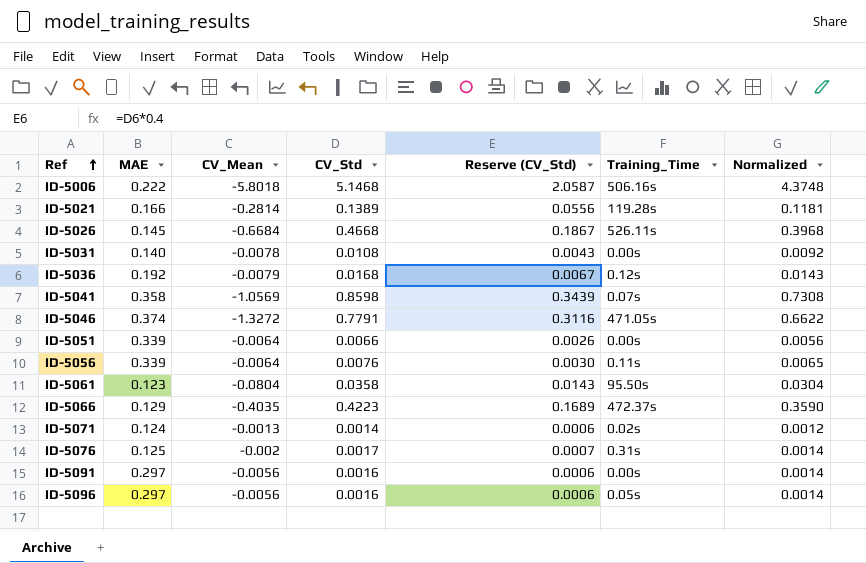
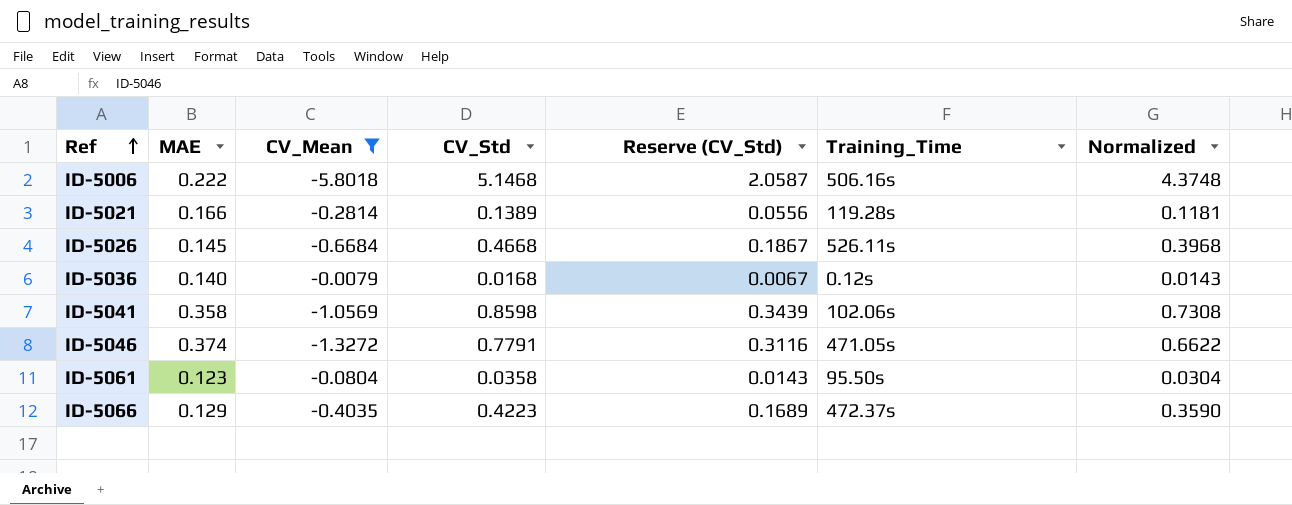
filter: none -> CV_Mean <= -0.0079
ID-5036 | MAE: 0.192 -> 0.140
ID-5041 | Training_Time: 0.07s -> 102.06s

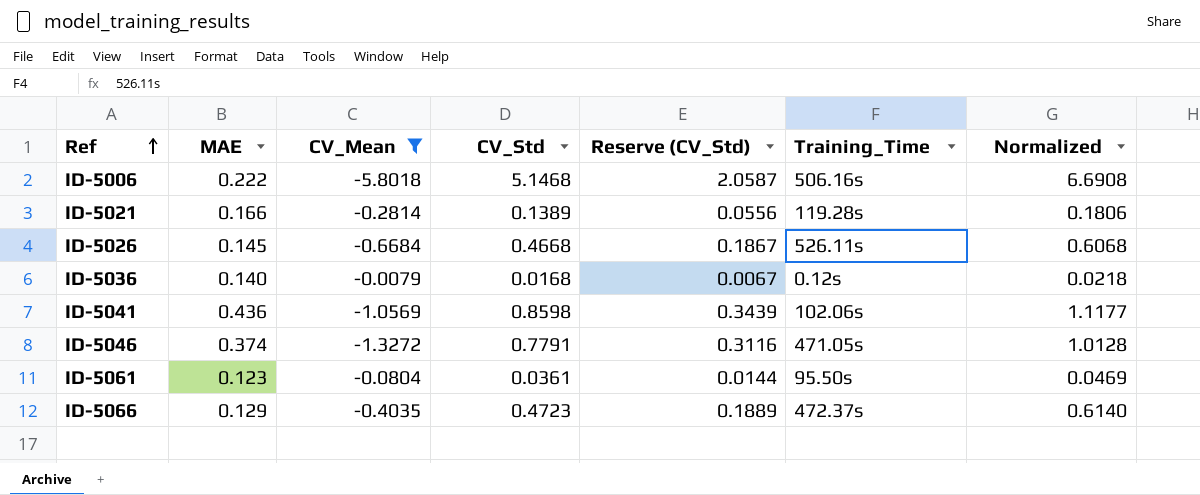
column Normalized | formula: [CV_Std] * 0.85 -> [CV_Std] * 1.3
ID-5041 | MAE: 0.358 -> 0.436
ID-5061 | CV_Std: 0.0358 -> 0.0361
ID-5061 | Reserve (CV_Std): 0.0143 -> 0.0144
ID-5066 | CV_Std: 0.4223 -> 0.4723
ID-5066 | Reserve (CV_Std): 0.1689 -> 0.1889

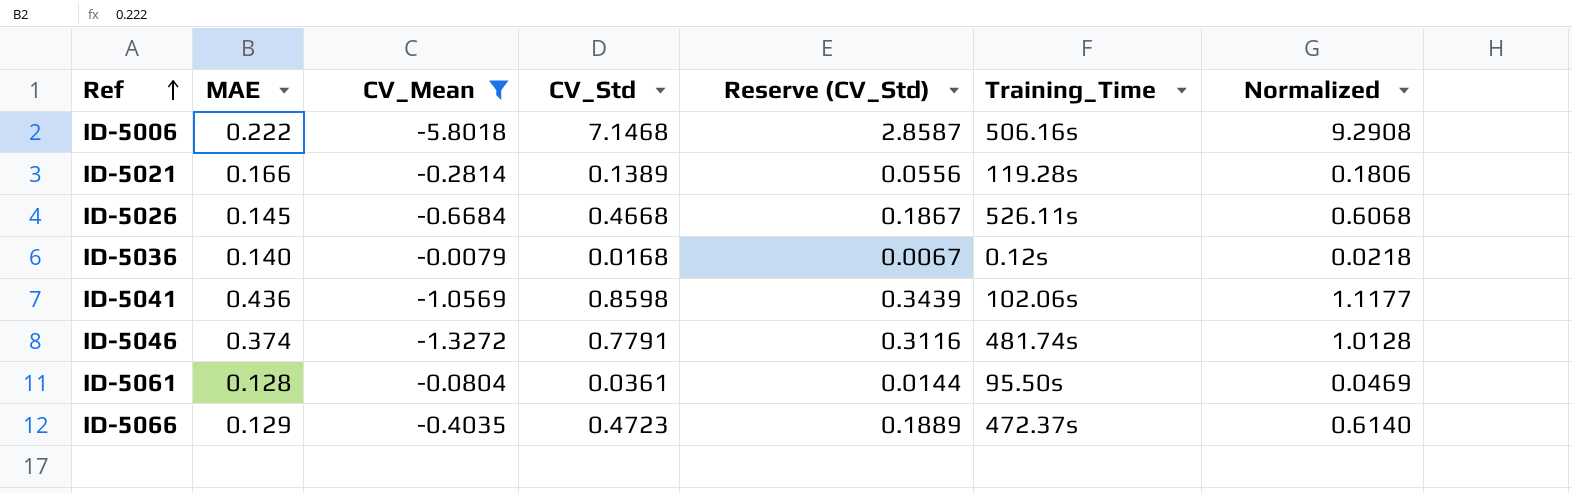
ID-5006 | CV_Std: 5.1468 -> 7.1468
ID-5006 | Reserve (CV_Std): 2.0587 -> 2.8587
ID-5006 | Normalized: 6.6908 -> 9.2908
ID-5046 | Training_Time: 471.05s -> 481.74s
ID-5061 | MAE: 0.123 -> 0.128

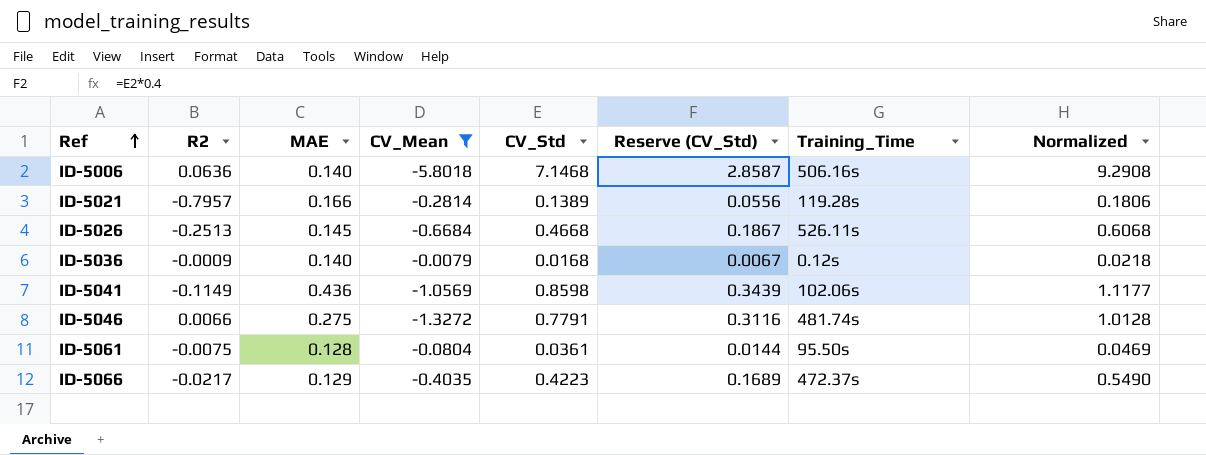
column R2 | position: none -> 2
ID-5006 | MAE: 0.222 -> 0.140
ID-5046 | MAE: 0.374 -> 0.275
ID-5066 | CV_Std: 0.4723 -> 0.4223
ID-5066 | Reserve (CV_Std): 0.1889 -> 0.1689
ID-5066 | Normalized: 0.6140 -> 0.5490

